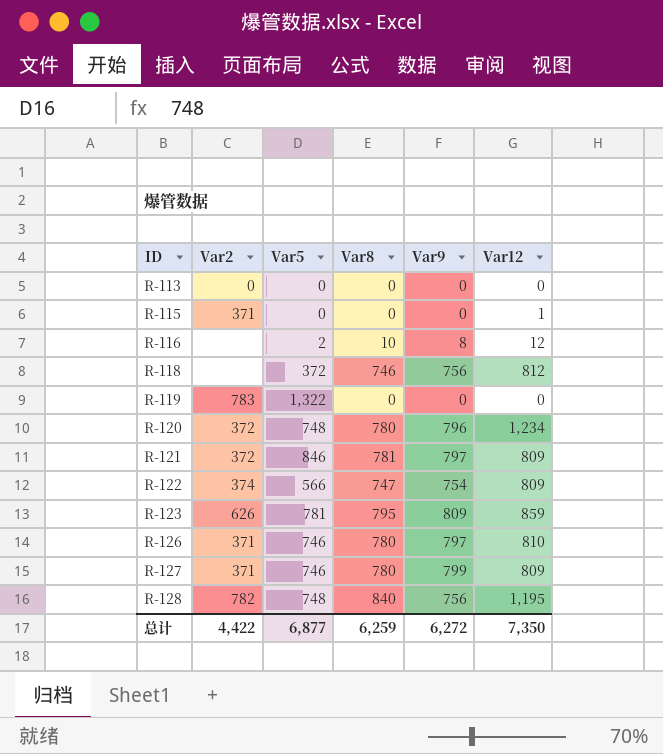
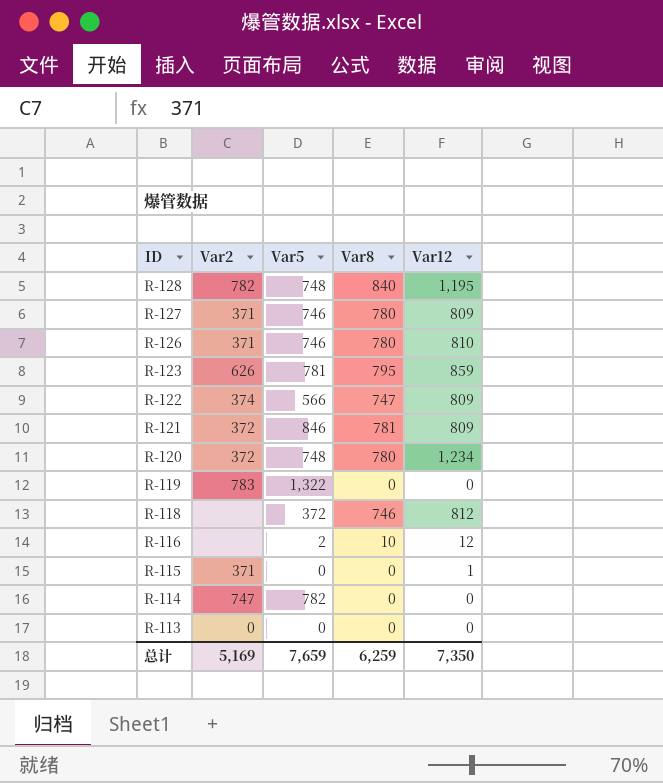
row order: ID ascending -> ID descending
column Var9 | position: 5 -> none
row R-114: none -> 747 | 782 | 0 | 0
总计 | Var2: 4,422 -> 5,169
总计 | Var5: 6,877 -> 7,659

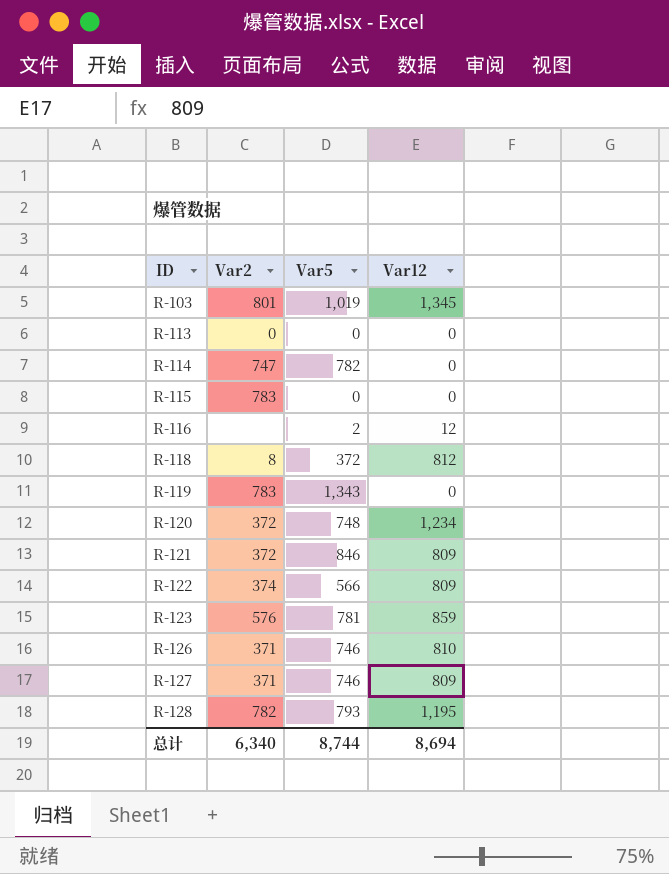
row order: ID descending -> ID ascending
column Var8 | position: 4 -> none
row R-103: none -> 801 | 1,019 | 1,345
R-115 | Var2: 371 -> 783
R-115 | Var12: 1 -> 0
R-118 | Var2: none -> 8
R-119 | Var5: 1,322 -> 1,343
R-123 | Var2: 626 -> 576
R-128 | Var5: 748 -> 793
总计 | Var2: 5,169 -> 6,340
总计 | Var5: 7,659 -> 8,744
总计 | Var12: 7,350 -> 8,694

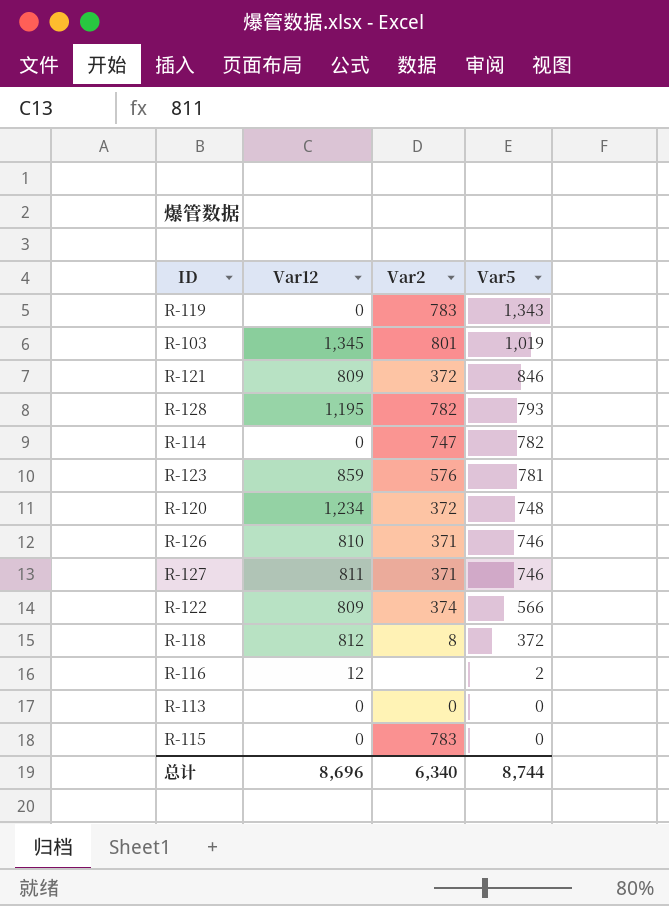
row order: ID ascending -> Var5 descending
column Var12 | position: 4 -> 2
R-127 | Var12: 809 -> 811
总计 | Var12: 8,694 -> 8,696

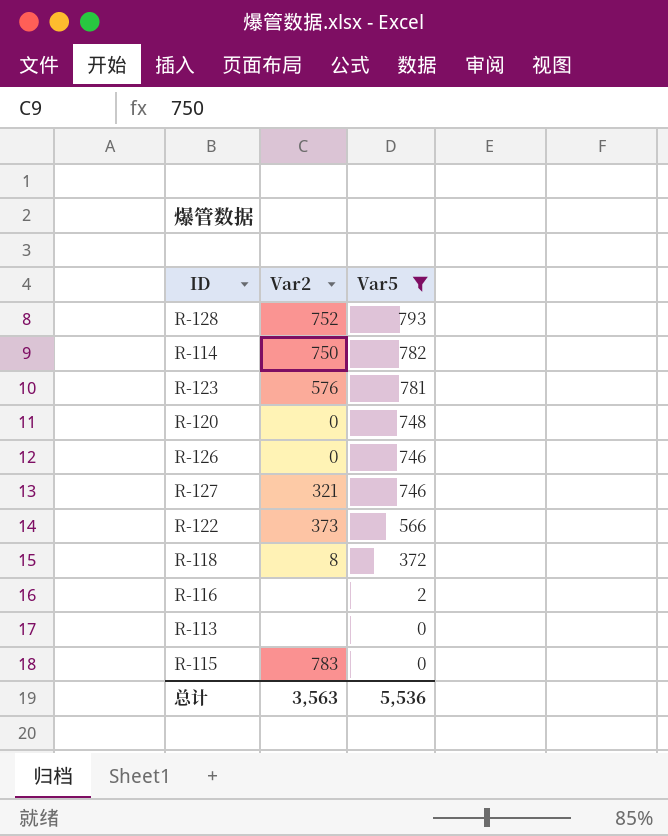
filter: none -> Var5 <= 793
column Var12 | position: 2 -> none
R-128 | Var2: 782 -> 752
R-114 | Var2: 747 -> 750
R-120 | Var2: 372 -> 0
R-126 | Var2: 371 -> 0
R-127 | Var2: 371 -> 321
R-122 | Var2: 374 -> 373
R-113 | Var2: 0 -> none
总计 | Var2: 6,340 -> 3,563
总计 | Var5: 8,744 -> 5,536

